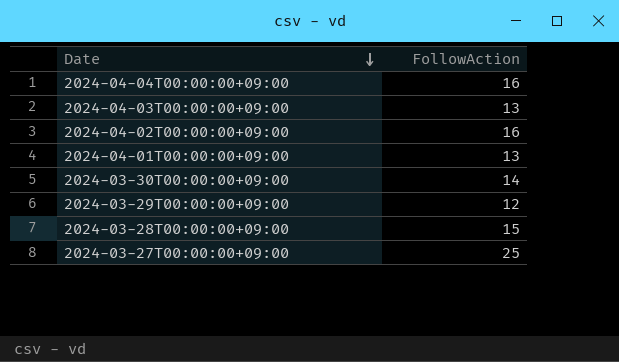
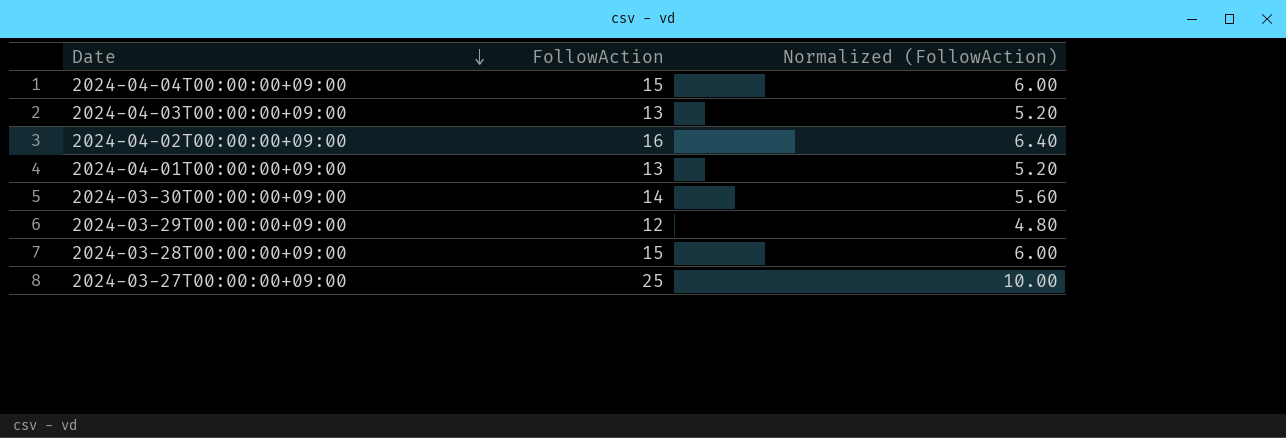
column Normalized (FollowAction) | formula: none -> [FollowAction] * 0.4
2024-04-04T00:00:00+09:00 | FollowAction: 16 -> 15

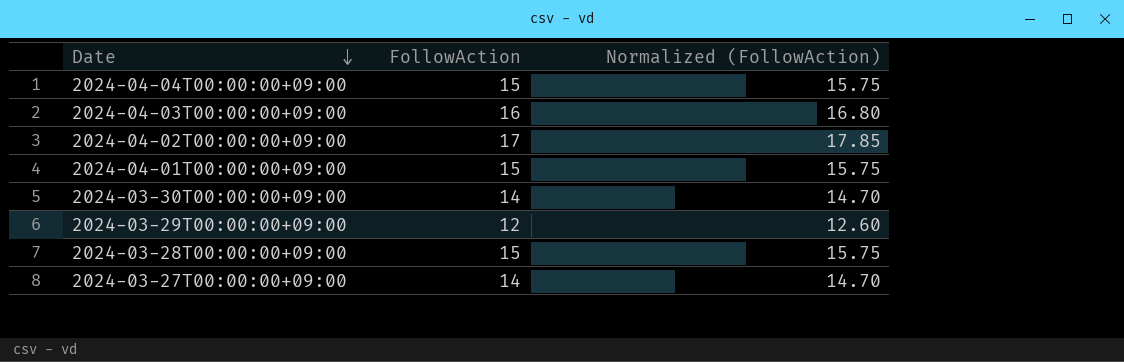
column Normalized (FollowAction) | formula: [FollowAction] * 0.4 -> [FollowAction] * 1.05
2024-04-03T00:00:00+09:00 | FollowAction: 13 -> 16
2024-04-02T00:00:00+09:00 | FollowAction: 16 -> 17
2024-04-01T00:00:00+09:00 | FollowAction: 13 -> 15
2024-03-27T00:00:00+09:00 | FollowAction: 25 -> 14

